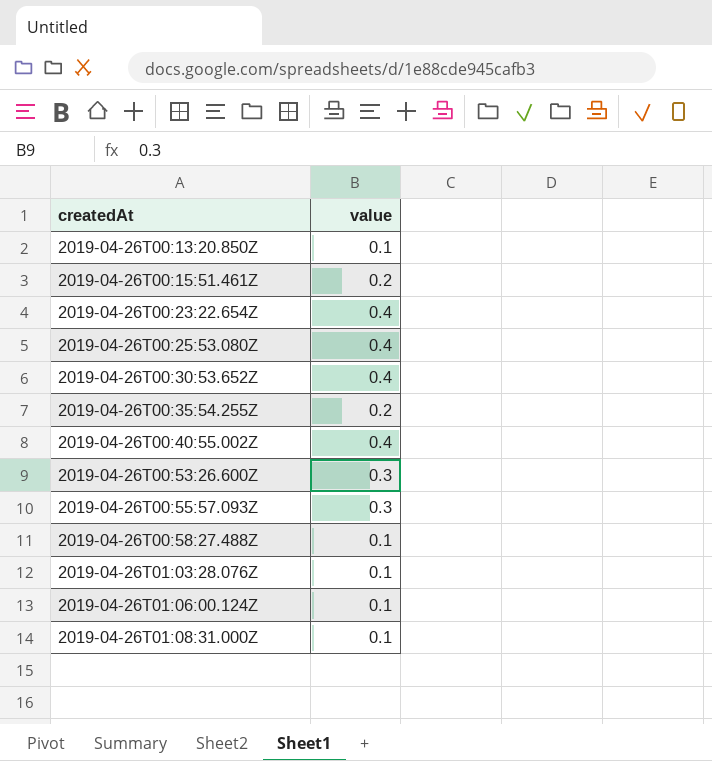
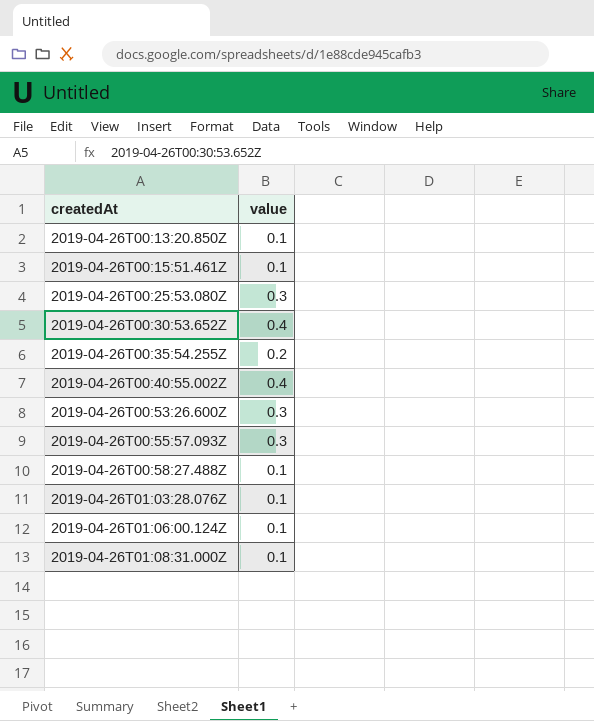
row 2019-04-26T00:23:22.654Z: 0.4 -> none
2019-04-26T00:15:51.461Z | value: 0.2 -> 0.1
2019-04-26T00:25:53.080Z | value: 0.4 -> 0.3

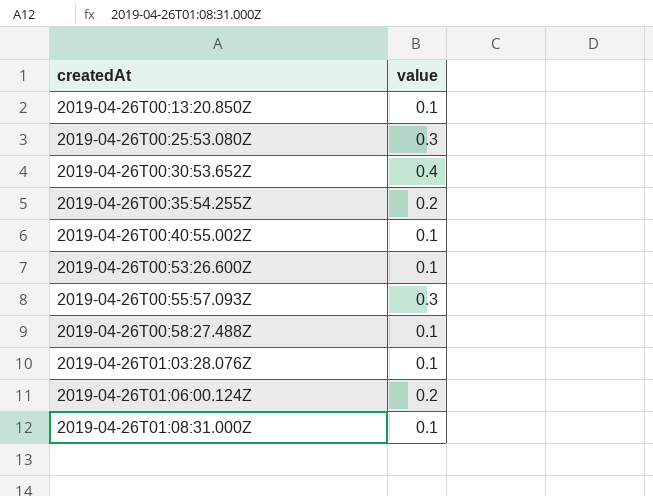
row 2019-04-26T00:15:51.461Z: 0.1 -> none
2019-04-26T00:40:55.002Z | value: 0.4 -> 0.1
2019-04-26T00:53:26.600Z | value: 0.3 -> 0.1
2019-04-26T01:06:00.124Z | value: 0.1 -> 0.2

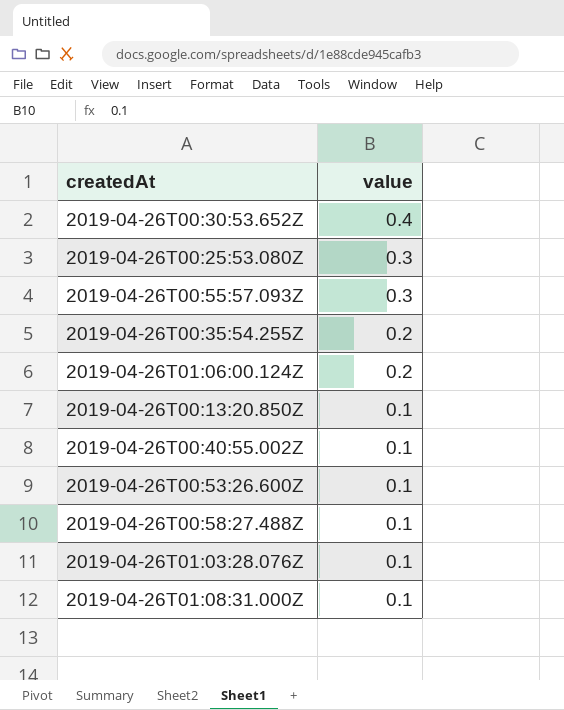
row order: createdAt ascending -> value descending

